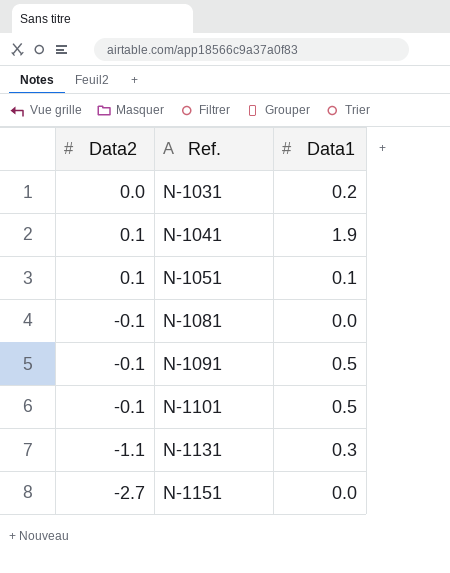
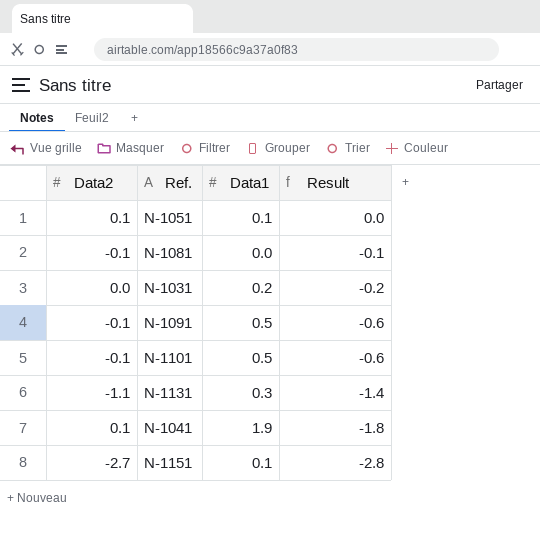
row order: Ref. ascending -> Result descending
column Result | formula: none -> [Data2] - [Data1]
N-1151 | Data1: 0.0 -> 0.1

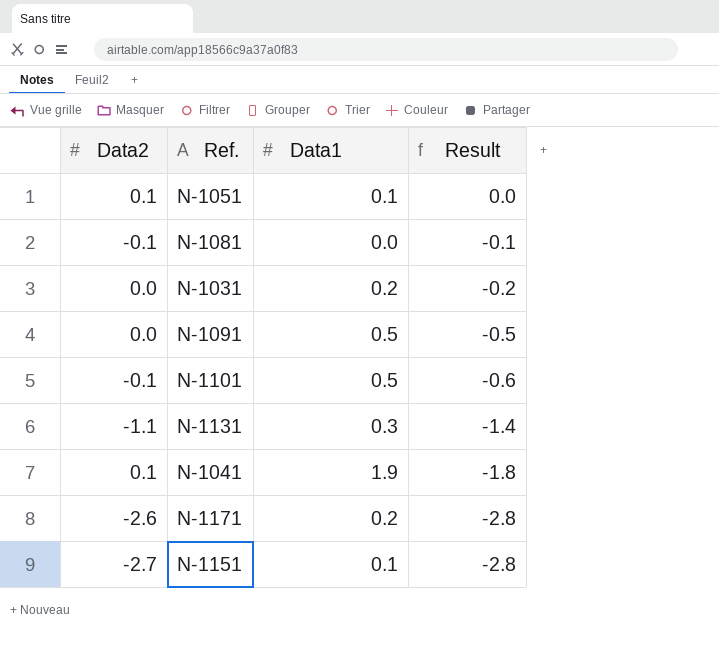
N-1091 | Data2: -0.1 -> 0.0
N-1091 | Result: -0.6 -> -0.5
row N-1171: none -> -2.6 | 0.2 | -2.8

